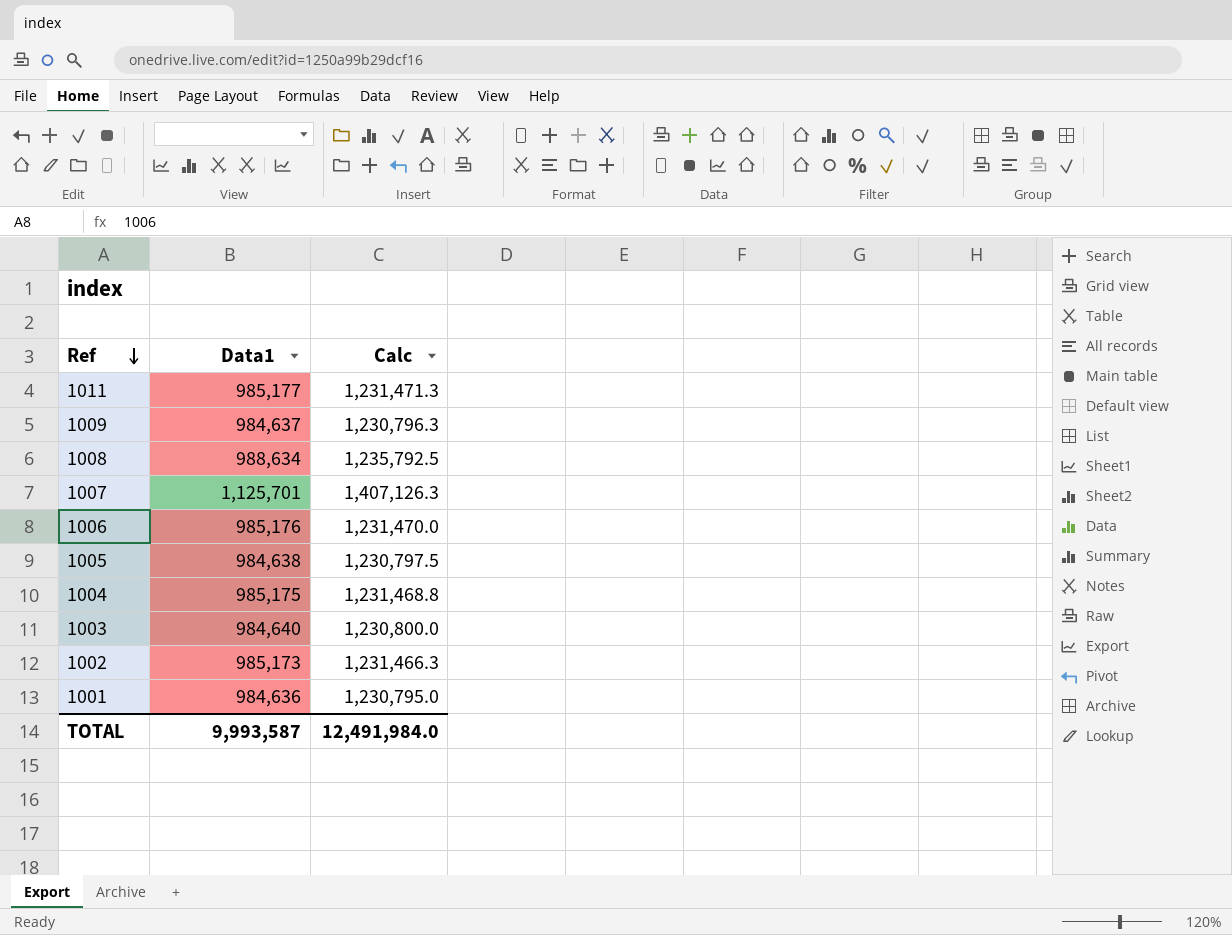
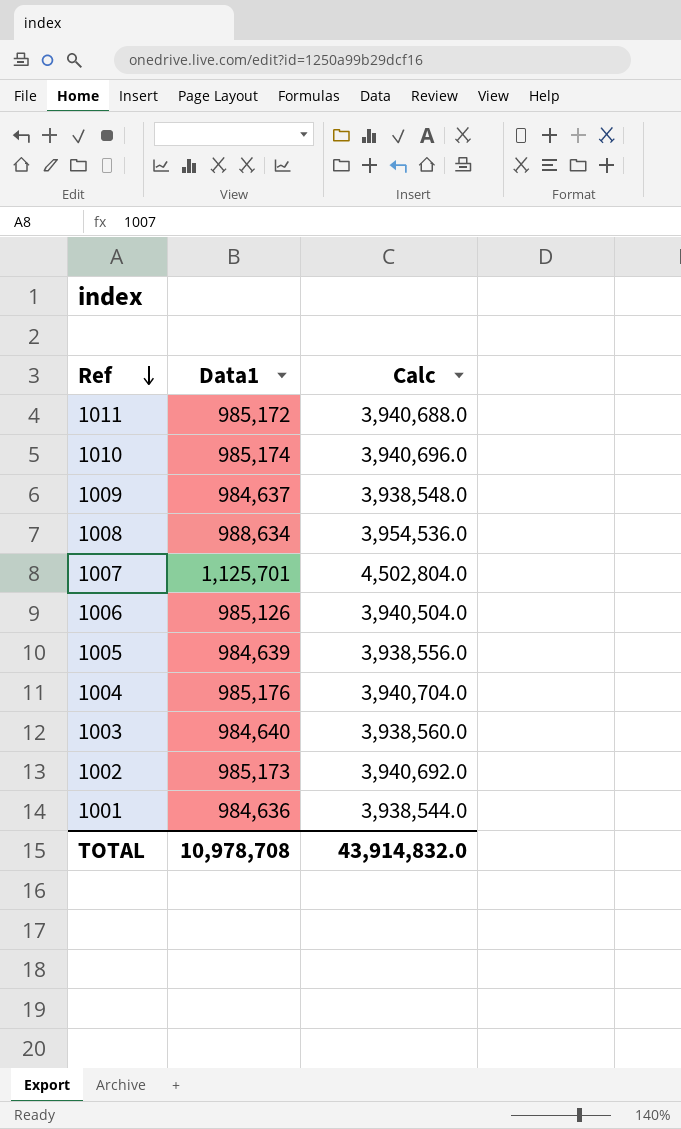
column Calc | formula: [Data1] * 1.25 -> [Data1] * 4
1011 | Data1: 985,177 -> 985,172
row 1010: none -> 985,174 | 3,940,696.0
1006 | Data1: 985,176 -> 985,126
1005 | Data1: 984,638 -> 984,639
1004 | Data1: 985,175 -> 985,176
TOTAL | Data1: 9,993,587 -> 10,978,708
TOTAL | Calc: 12,491,984.0 -> 43,914,832.0

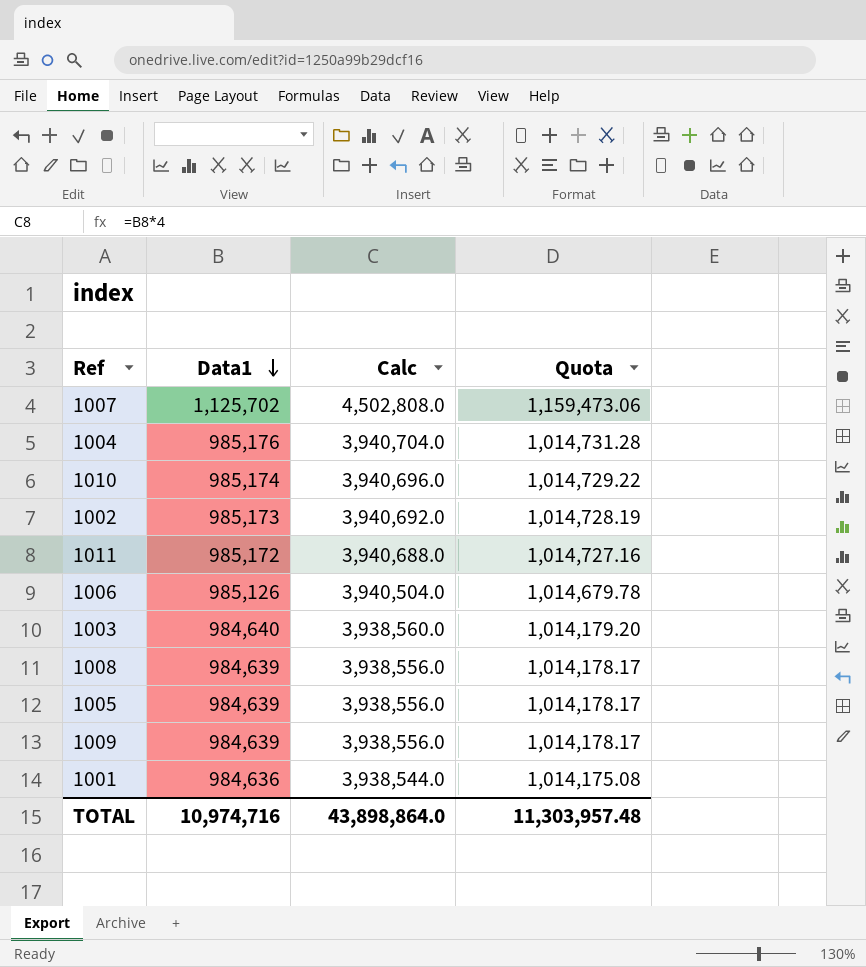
row order: Ref descending -> Data1 descending
column Quota | formula: none -> [Data1] * 1.03
1007 | Data1: 1,125,701 -> 1,125,702
1007 | Calc: 4,502,804.0 -> 4,502,808.0
1008 | Data1: 988,634 -> 984,639
1008 | Calc: 3,954,536.0 -> 3,938,556.0
1009 | Data1: 984,637 -> 984,639
1009 | Calc: 3,938,548.0 -> 3,938,556.0
TOTAL | Data1: 10,978,708 -> 10,974,716
TOTAL | Calc: 43,914,832.0 -> 43,898,864.0

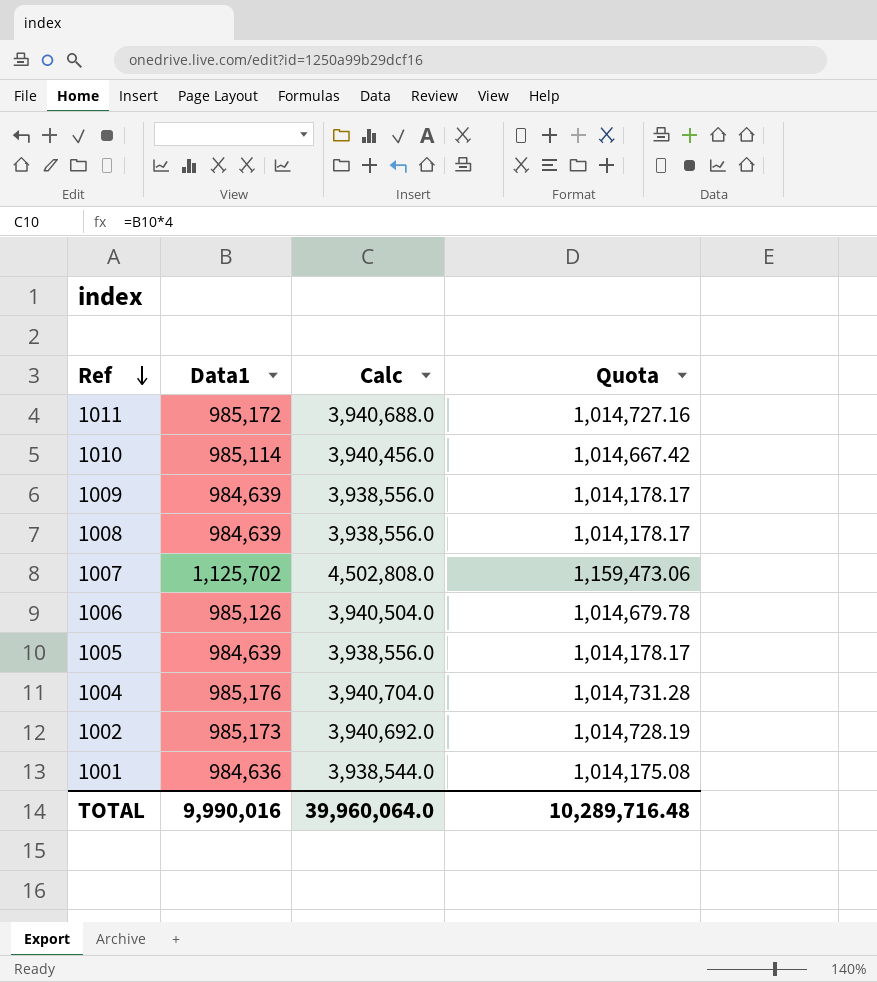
row order: Data1 descending -> Ref descending
row 1003: 984,640 | 3,938,560.0 | 1,014,179.20 -> none
1010 | Data1: 985,174 -> 985,114
1010 | Calc: 3,940,696.0 -> 3,940,456.0
1010 | Quota: 1,014,729.22 -> 1,014,667.42
TOTAL | Data1: 10,974,716 -> 9,990,016
TOTAL | Calc: 43,898,864.0 -> 39,960,064.0
TOTAL | Quota: 11,303,957.48 -> 10,289,716.48

